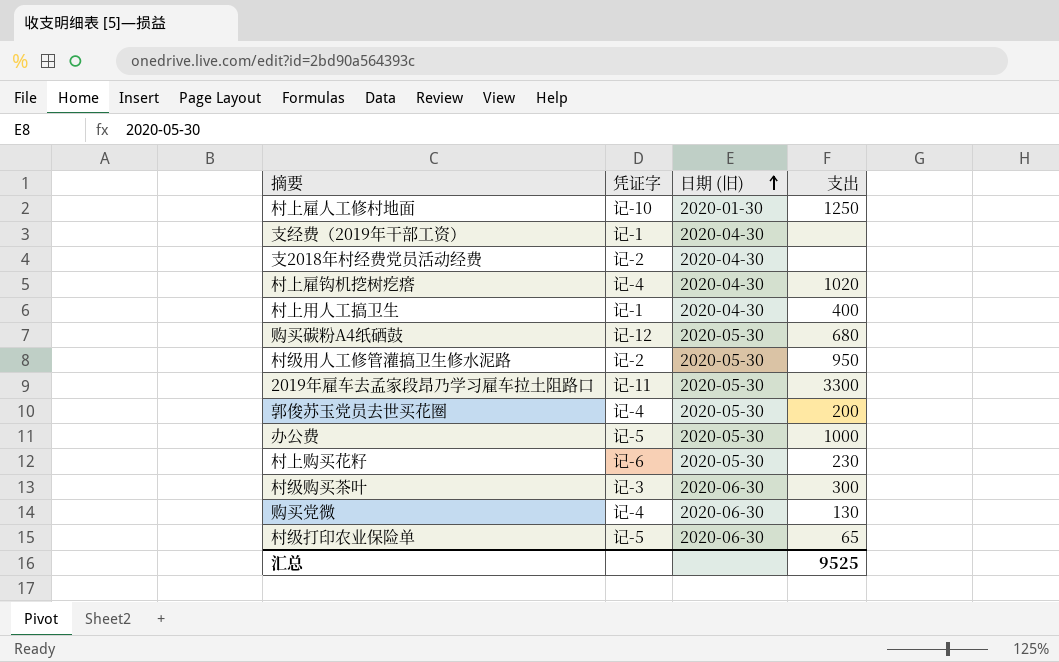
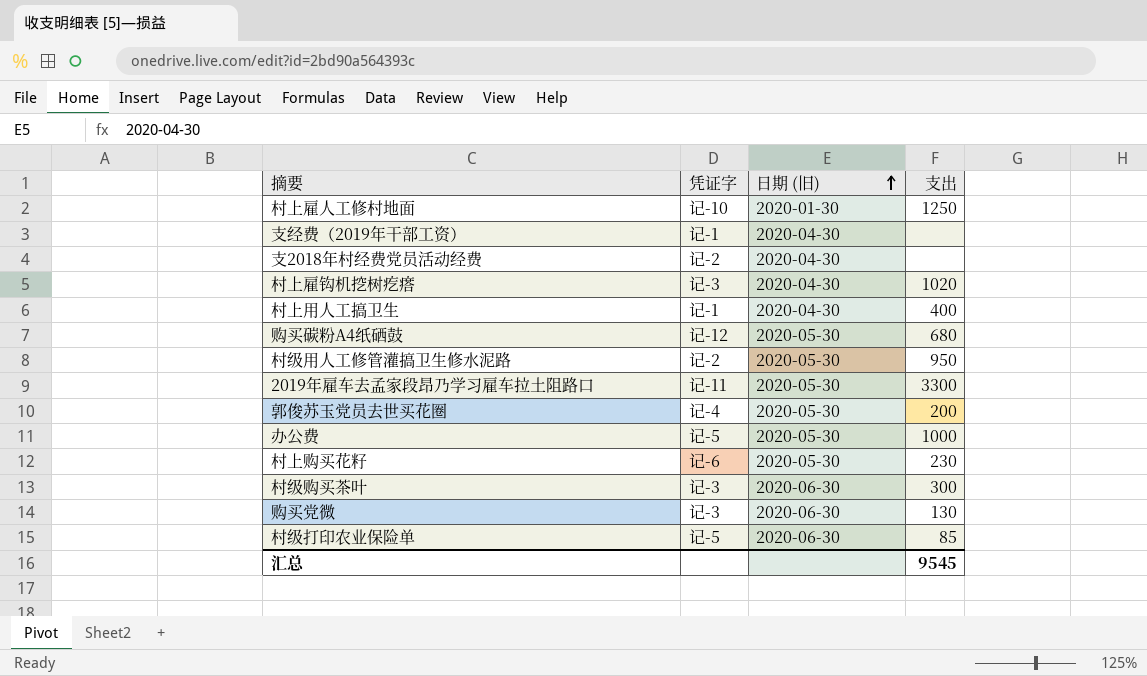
村上雇钩机挖树疙瘩 | 凭证字: 记-4 -> 记-3
购买党微 | 凭证字: 记-4 -> 记-3
村级打印农业保险单 | 支出: 65 -> 85
汇总 | 支出: 9525 -> 9545

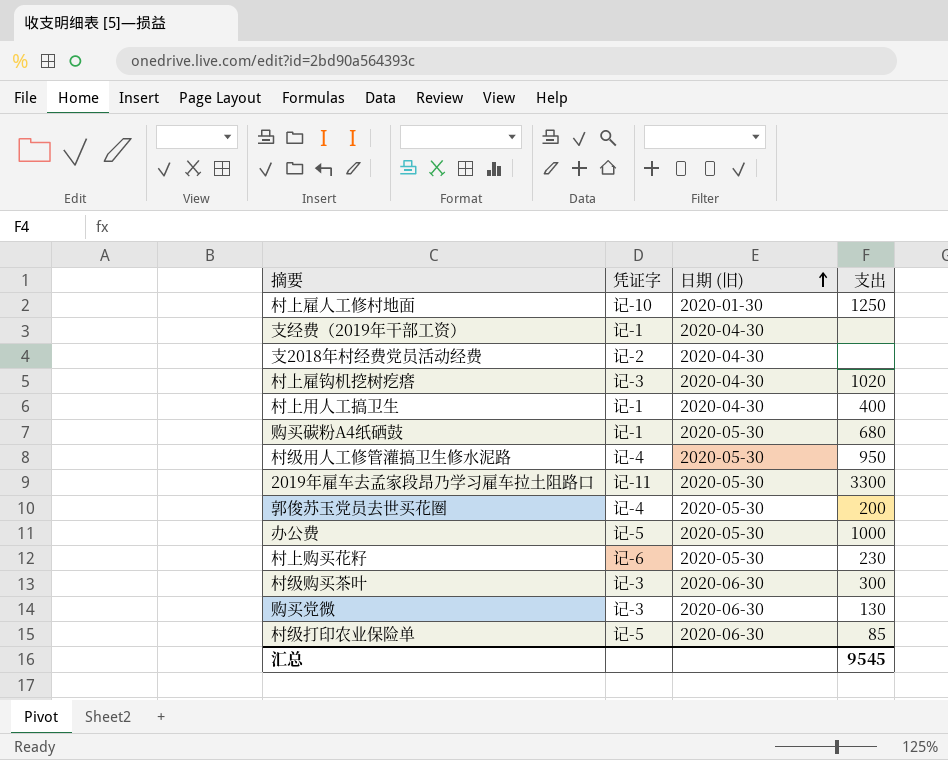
购买碳粉A4纸硒鼓 | 凭证字: 记-12 -> 记-1
村级用人工修管灌搞卫生修水泥路 | 凭证字: 记-2 -> 记-4

